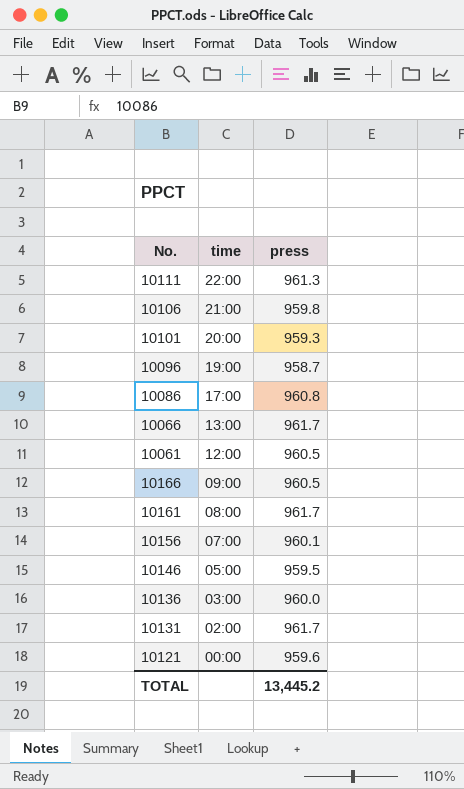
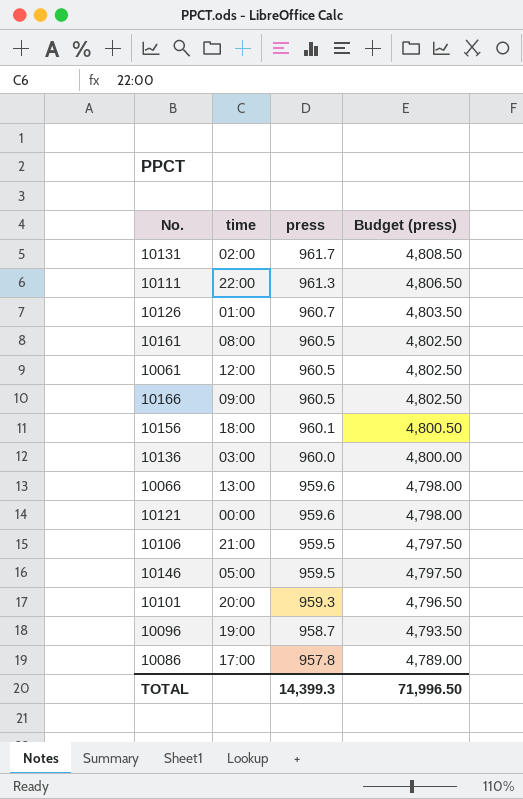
row order: time descending -> press descending
column Budget (press) | formula: none -> [press] * 5
row 10126: none -> 01:00 | 960.7 | 4,803.50
10161 | press: 961.7 -> 960.5
10156 | time: 07:00 -> 18:00
10066 | press: 961.7 -> 959.6
10106 | press: 959.8 -> 959.5
10086 | press: 960.8 -> 957.8
TOTAL | press: 13,445.2 -> 14,399.3

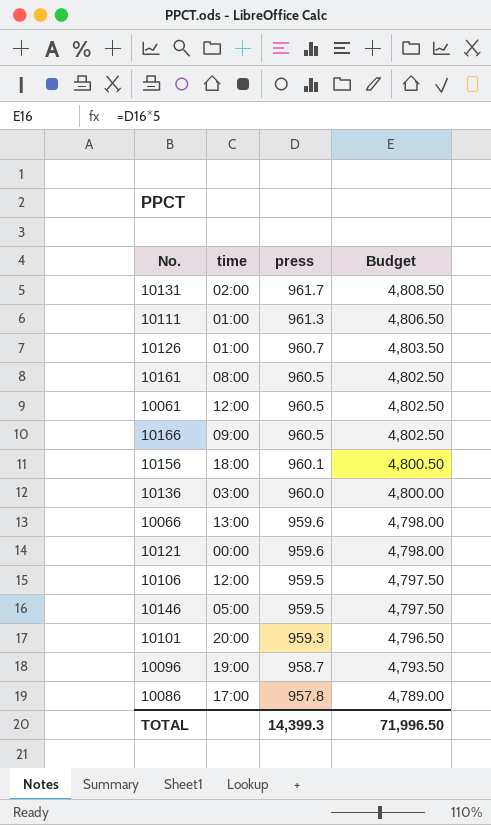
column name: Budget (press) -> Budget
10111 | time: 22:00 -> 01:00
10106 | time: 21:00 -> 12:00

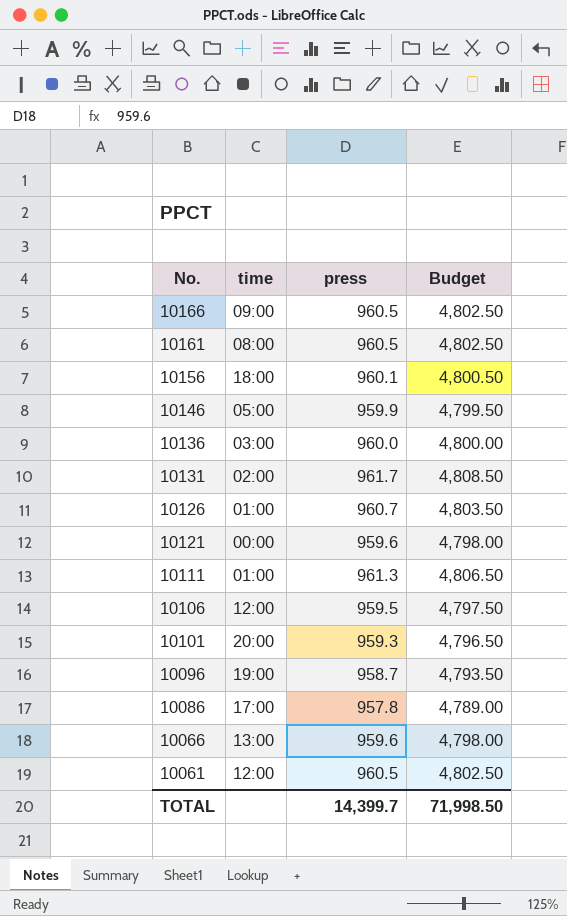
row order: press descending -> No. descending
10146 | press: 959.5 -> 959.9
10146 | Budget: 4,797.50 -> 4,799.50
TOTAL | press: 14,399.3 -> 14,399.7
TOTAL | Budget: 71,996.50 -> 71,998.50

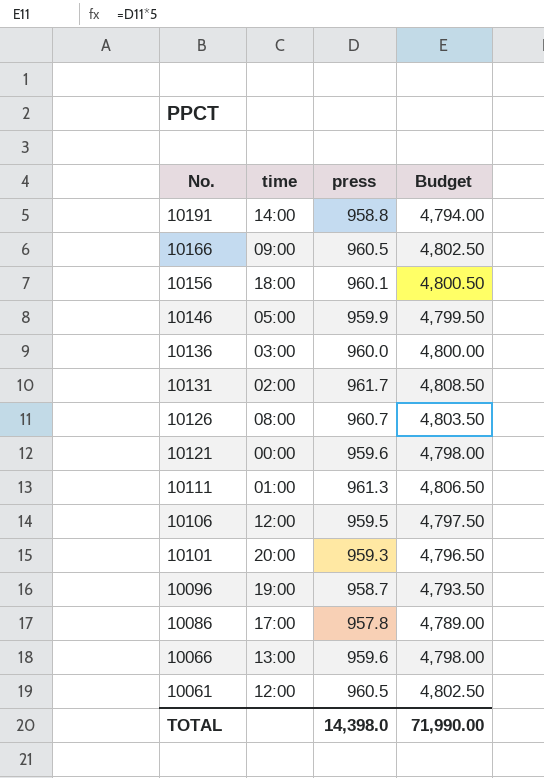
row 10161: 08:00 | 960.5 | 4,802.50 -> none
row 10191: none -> 14:00 | 958.8 | 4,794.00
10126 | time: 01:00 -> 08:00
TOTAL | press: 14,399.7 -> 14,398.0
TOTAL | Budget: 71,998.50 -> 71,990.00

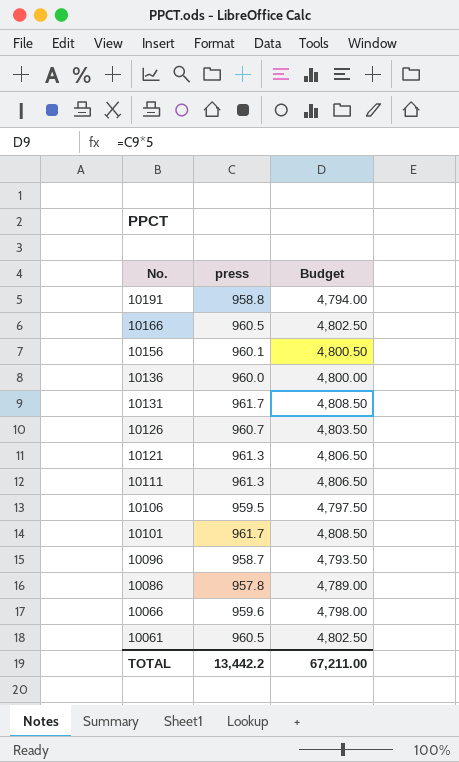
column time | position: 2 -> none
row 10146: 05:00 | 959.9 | 4,799.50 -> none
10121 | press: 959.6 -> 961.3
10121 | Budget: 4,798.00 -> 4,806.50
10101 | press: 959.3 -> 961.7
10101 | Budget: 4,796.50 -> 4,808.50
TOTAL | press: 14,398.0 -> 13,442.2
TOTAL | Budget: 71,990.00 -> 67,211.00

